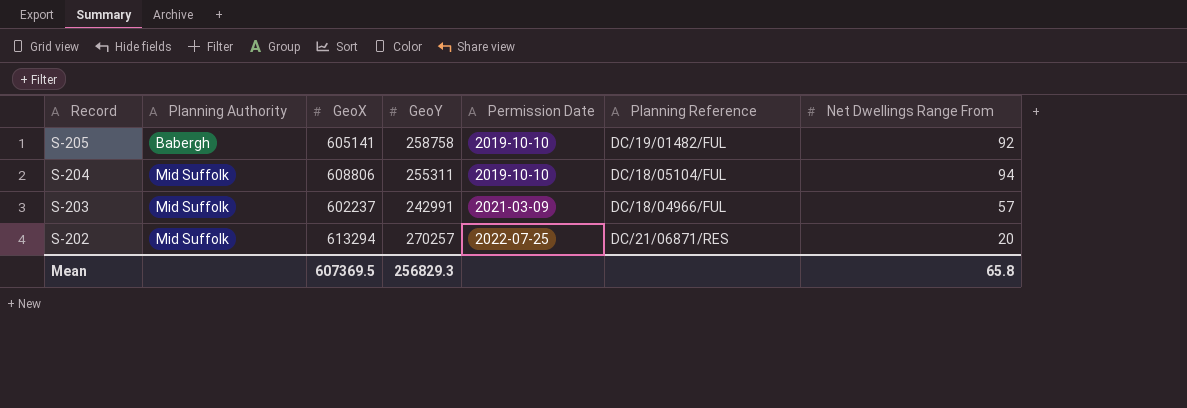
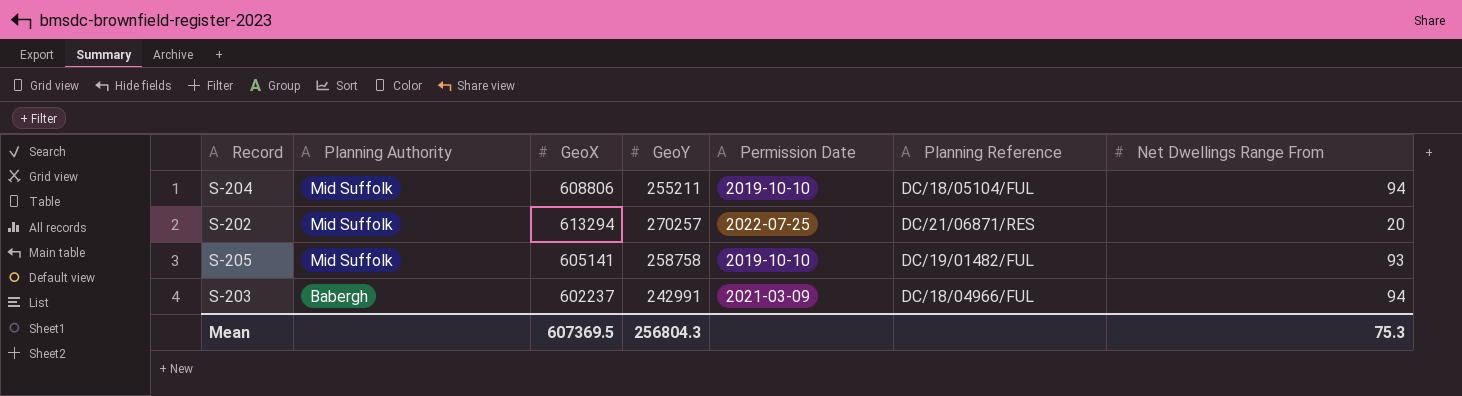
row order: Record descending -> Planning Authority descending
S-204 | GeoY: 255311 -> 255211
S-205 | Planning Authority: Babergh -> Mid Suffolk
S-205 | Net Dwellings Range From: 92 -> 93
S-203 | Planning Authority: Mid Suffolk -> Babergh
S-203 | Net Dwellings Range From: 57 -> 94
Mean | GeoY: 256829.3 -> 256804.3
Mean | Net Dwellings Range From: 65.8 -> 75.3

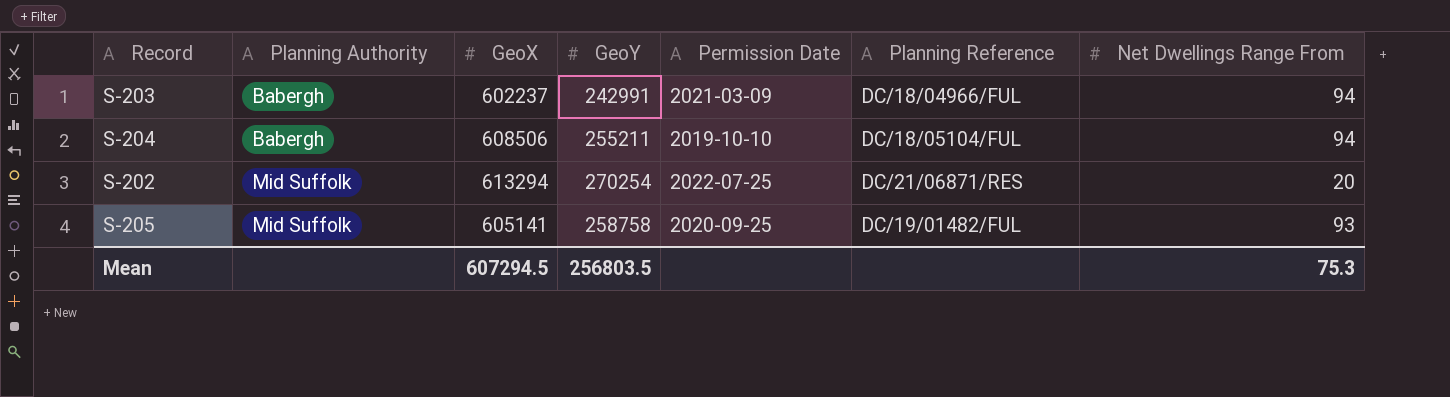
row order: Planning Authority descending -> Planning Authority ascending
S-204 | Planning Authority: Mid Suffolk -> Babergh
S-204 | GeoX: 608806 -> 608506
S-202 | GeoY: 270257 -> 270254
S-205 | Permission Date: 2019-10-10 -> 2020-09-25
Mean | GeoX: 607369.5 -> 607294.5
Mean | GeoY: 256804.3 -> 256803.5

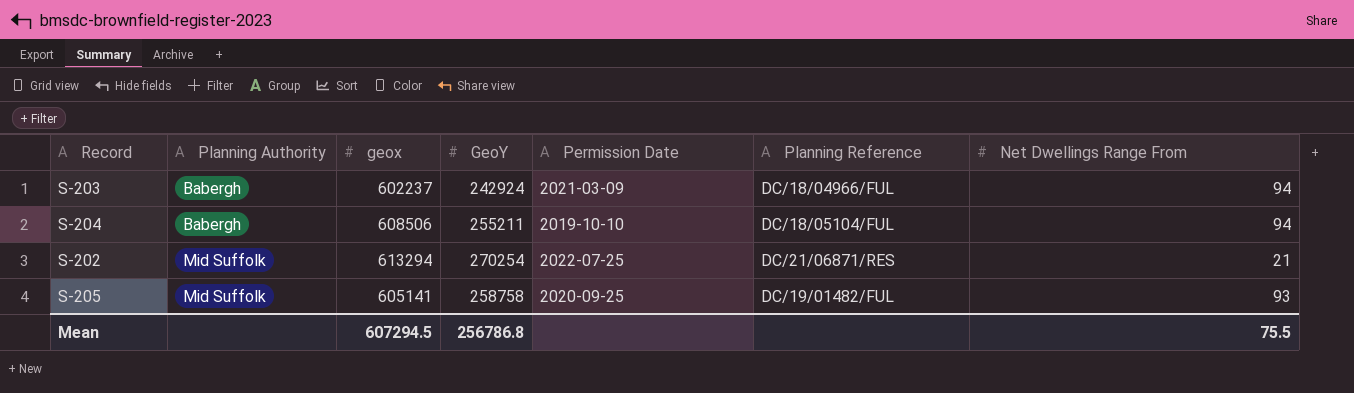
column name: GeoX -> geox
S-203 | GeoY: 242991 -> 242924
S-202 | Net Dwellings Range From: 20 -> 21
Mean | GeoY: 256803.5 -> 256786.8
Mean | Net Dwellings Range From: 75.3 -> 75.5

